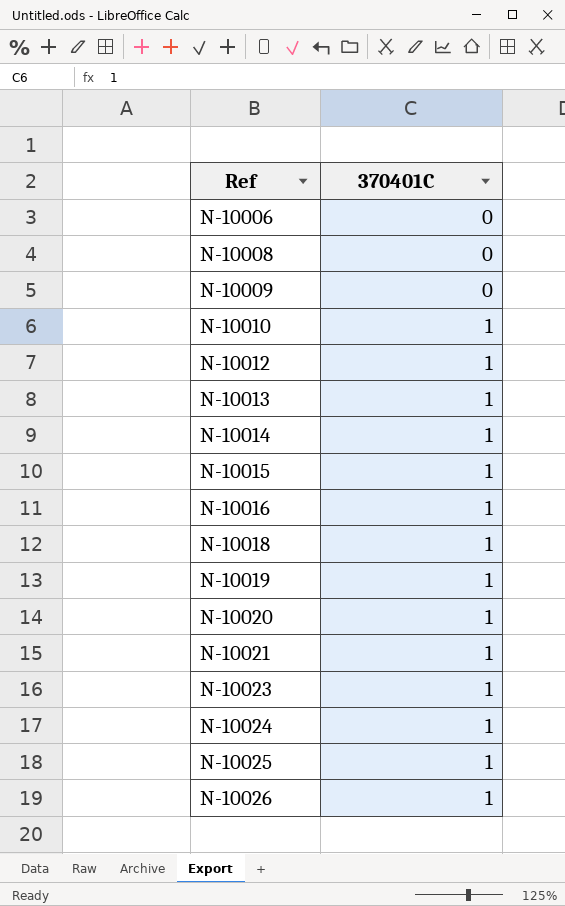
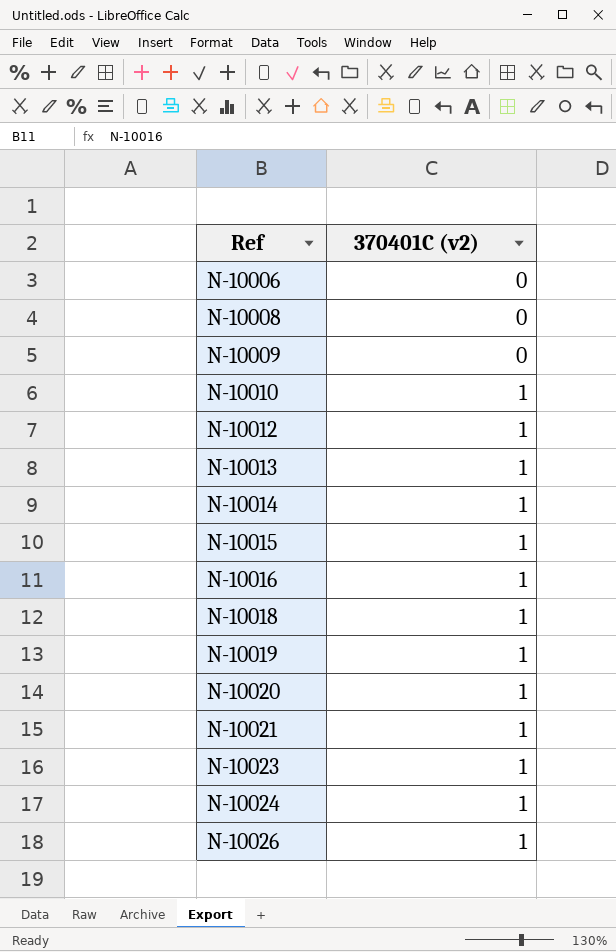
column name: 370401C -> 370401C (v2)
row N-10025: 1 -> none

